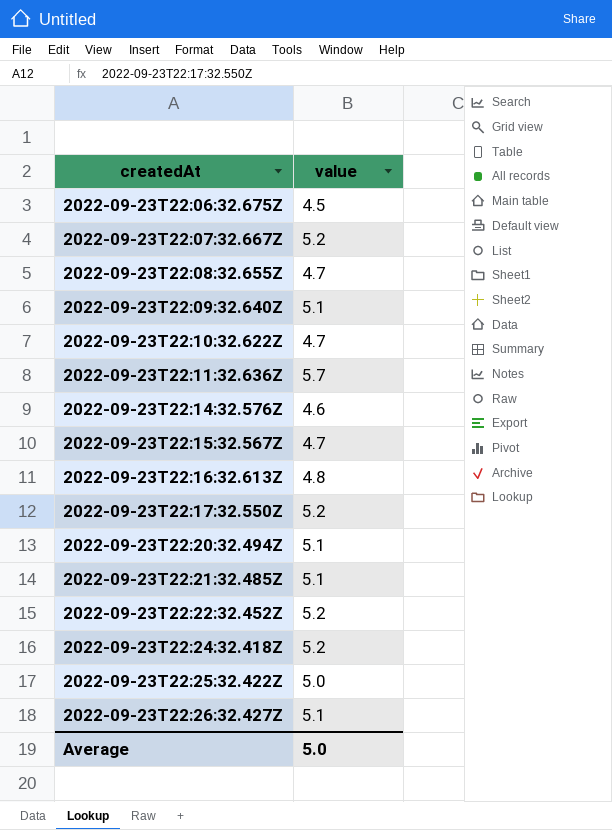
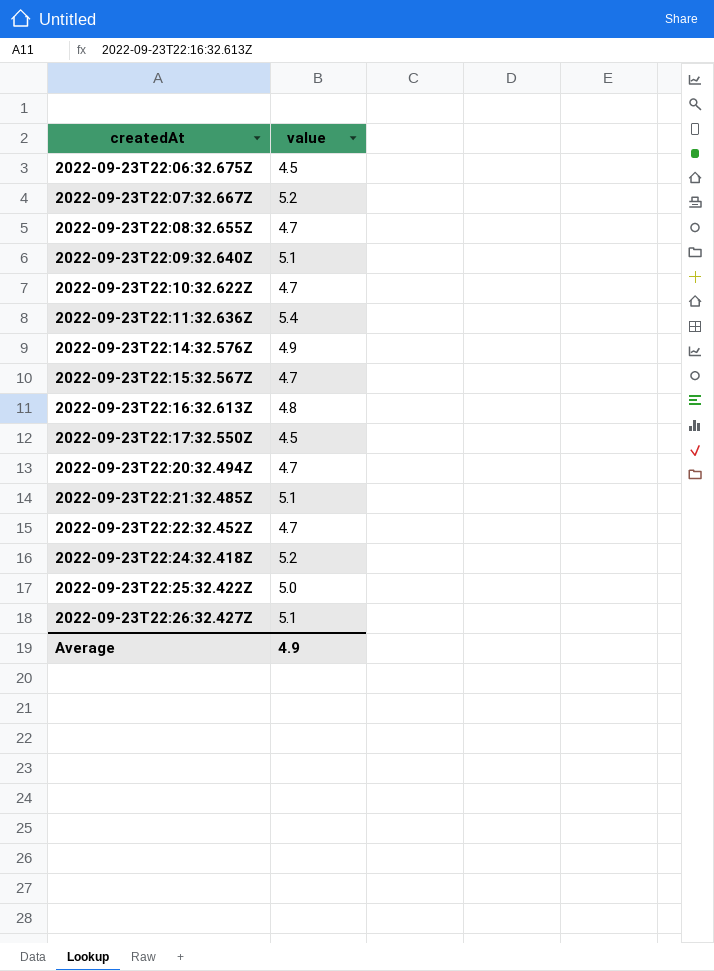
2022-09-23T22:11:32.636Z | value: 5.7 -> 5.4
2022-09-23T22:14:32.576Z | value: 4.6 -> 4.9
2022-09-23T22:17:32.550Z | value: 5.2 -> 4.5
2022-09-23T22:20:32.494Z | value: 5.1 -> 4.7
2022-09-23T22:22:32.452Z | value: 5.2 -> 4.7
Average | value: 5.0 -> 4.9

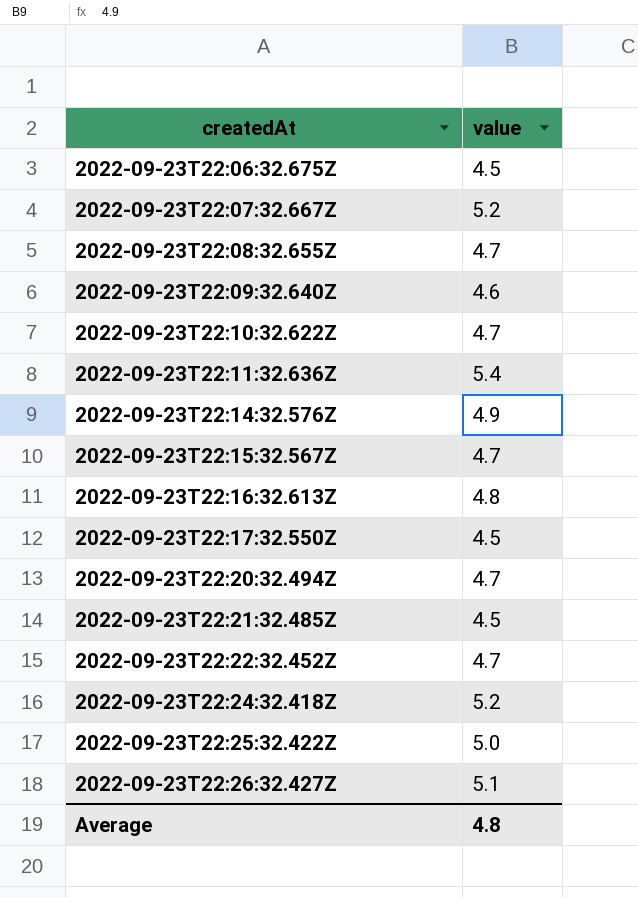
2022-09-23T22:09:32.640Z | value: 5.1 -> 4.6
2022-09-23T22:21:32.485Z | value: 5.1 -> 4.5
Average | value: 4.9 -> 4.8

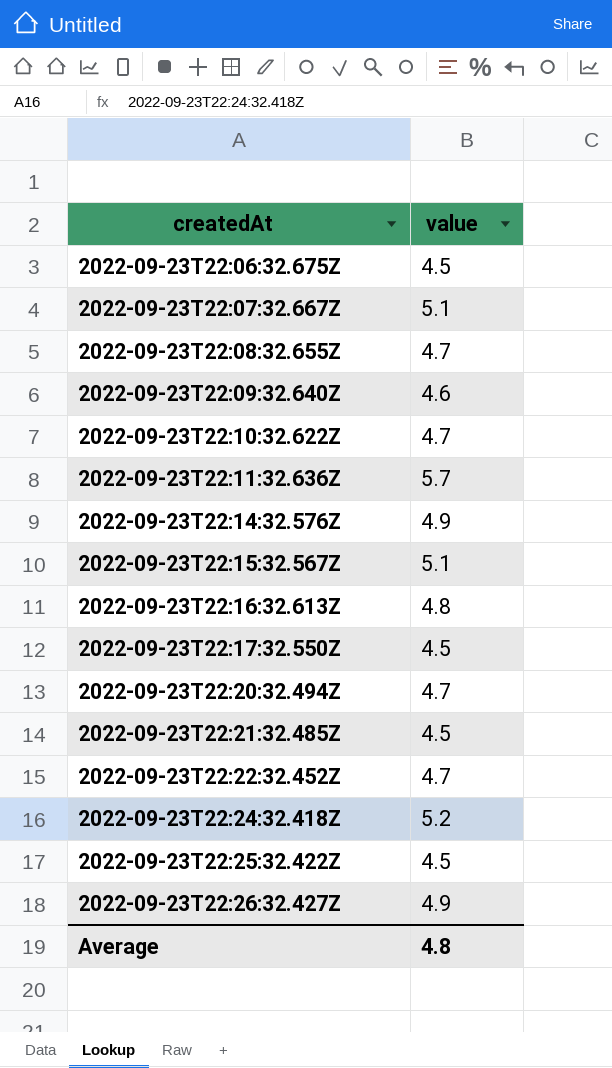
2022-09-23T22:07:32.667Z | value: 5.2 -> 5.1
2022-09-23T22:11:32.636Z | value: 5.4 -> 5.7
2022-09-23T22:15:32.567Z | value: 4.7 -> 5.1
2022-09-23T22:25:32.422Z | value: 5.0 -> 4.5
2022-09-23T22:26:32.427Z | value: 5.1 -> 4.9

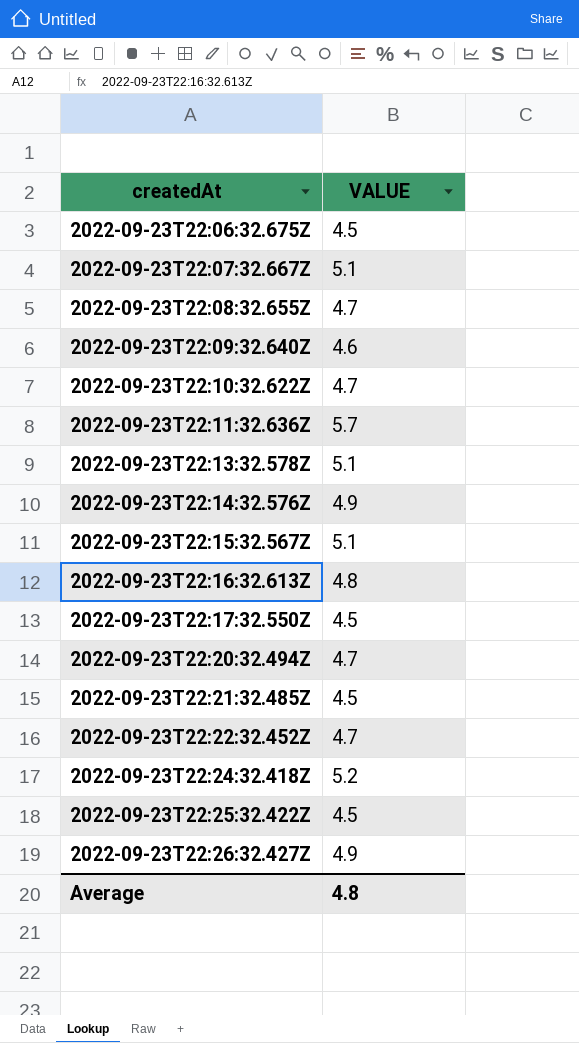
column name: value -> VALUE
row 2022-09-23T22:13:32.578Z: none -> 5.1

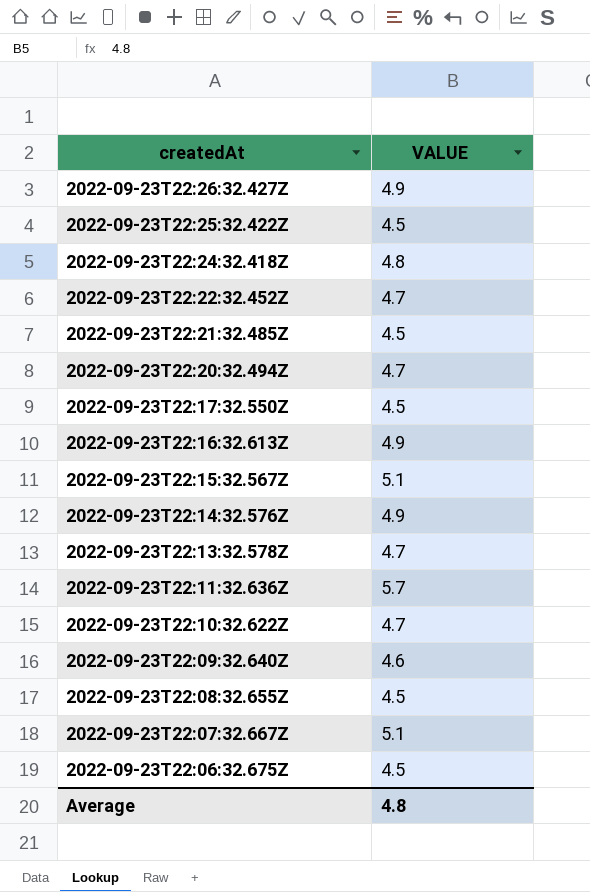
row order: createdAt ascending -> createdAt descending
2022-09-23T22:24:32.418Z | VALUE: 5.2 -> 4.8
2022-09-23T22:16:32.613Z | VALUE: 4.8 -> 4.9
2022-09-23T22:13:32.578Z | VALUE: 5.1 -> 4.7
2022-09-23T22:08:32.655Z | VALUE: 4.7 -> 4.5

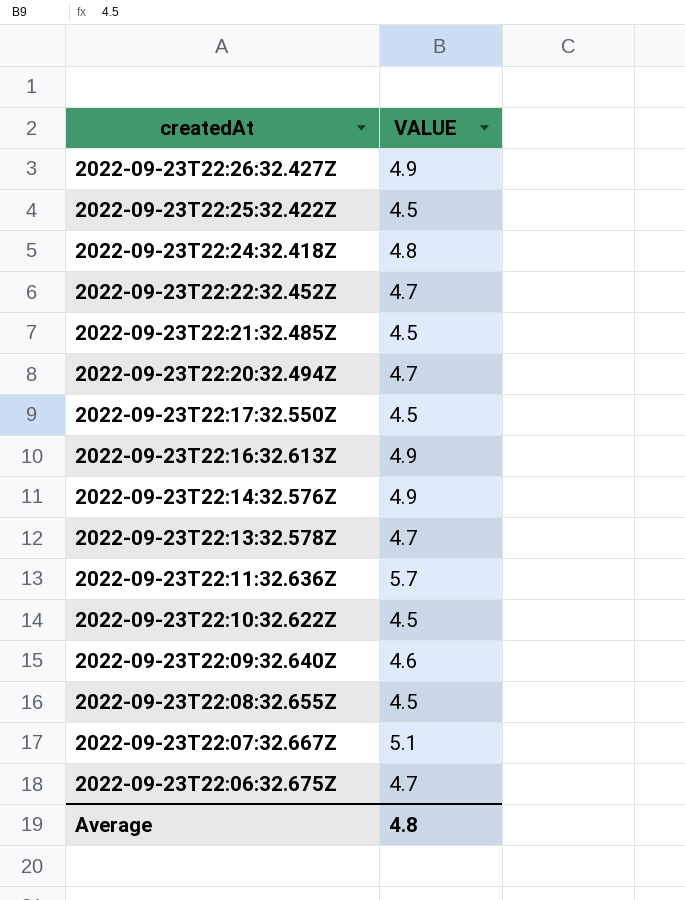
row 2022-09-23T22:15:32.567Z: 5.1 -> none
2022-09-23T22:10:32.622Z | VALUE: 4.7 -> 4.5
2022-09-23T22:06:32.675Z | VALUE: 4.5 -> 4.7

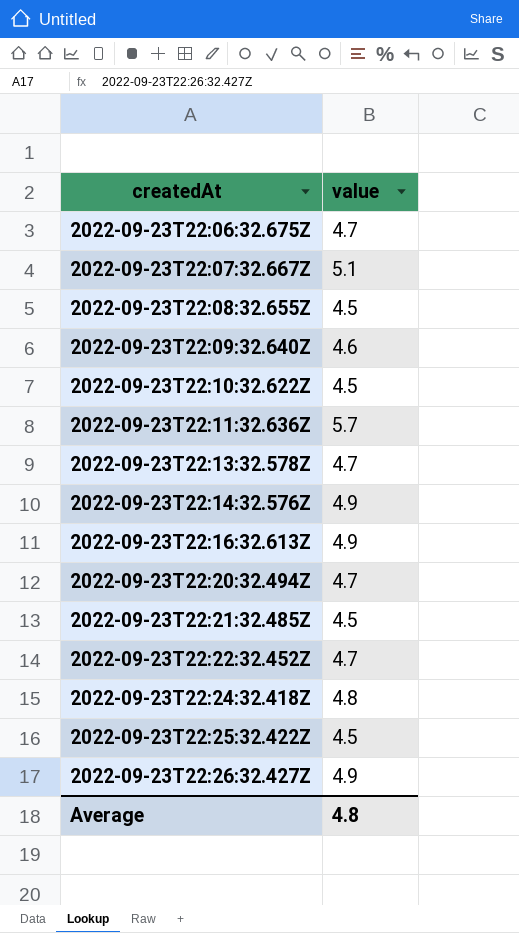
row order: createdAt descending -> createdAt ascending
column name: VALUE -> value
row 2022-09-23T22:17:32.550Z: 4.5 -> none

